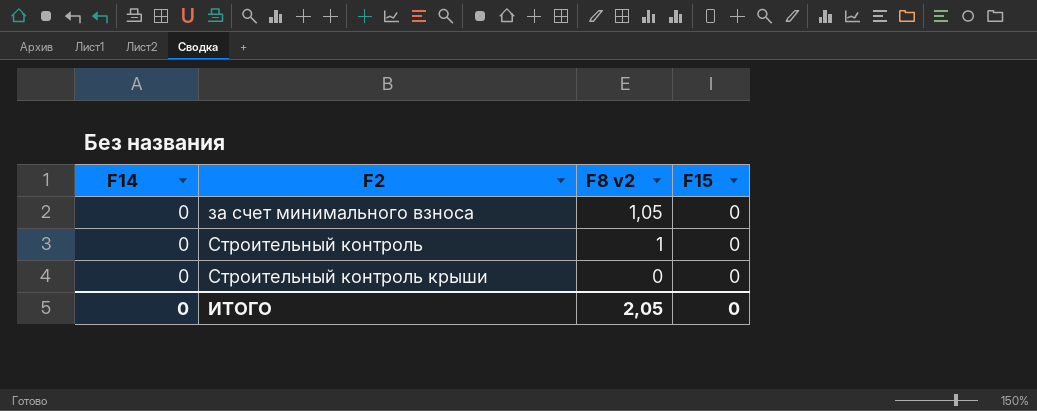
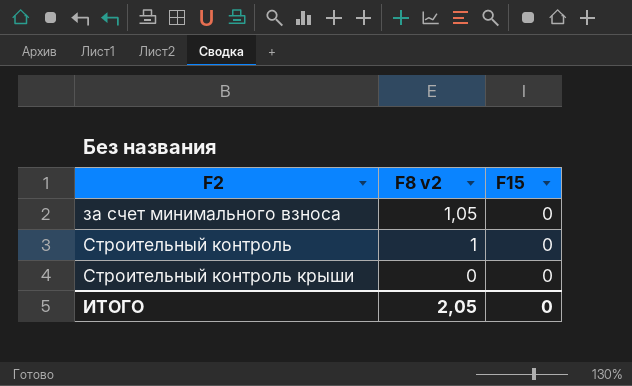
column F14 | position: 1 -> none

